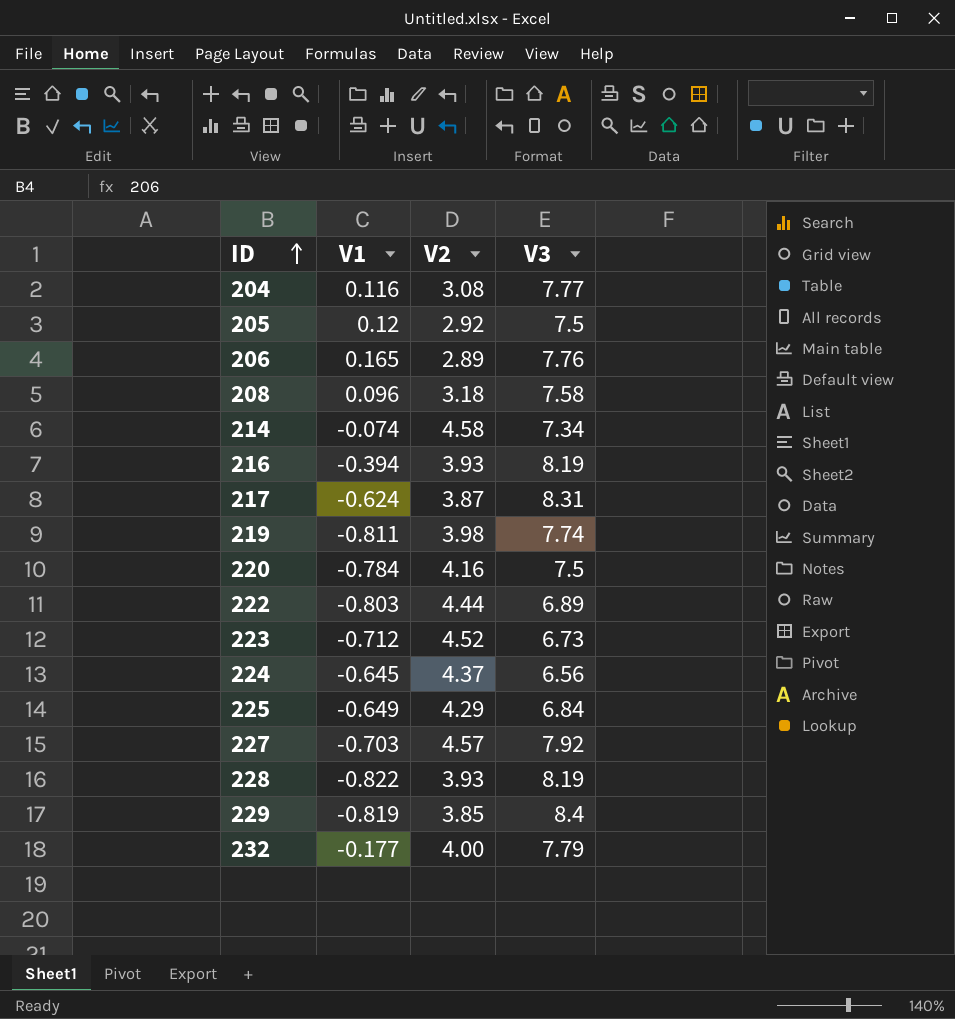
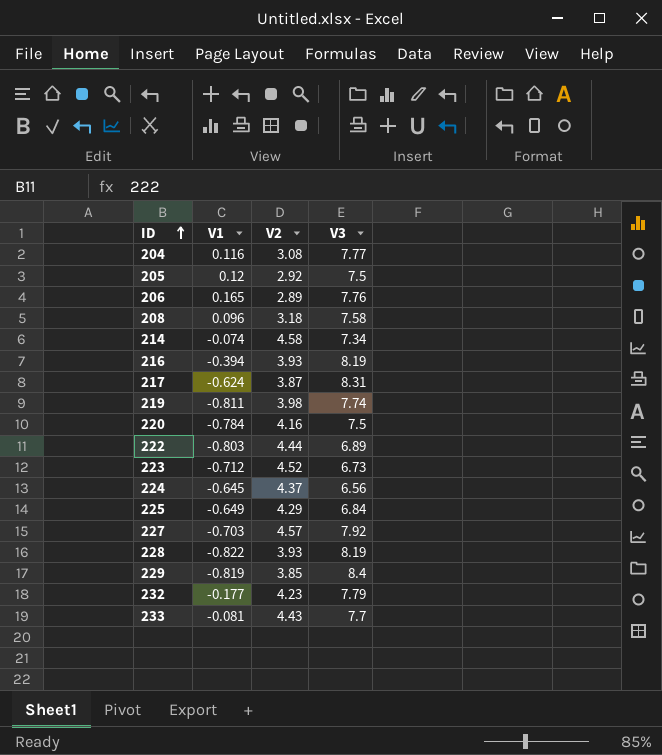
232 | V2: 4.00 -> 4.23
row 233: none -> -0.081 | 4.43 | 7.7

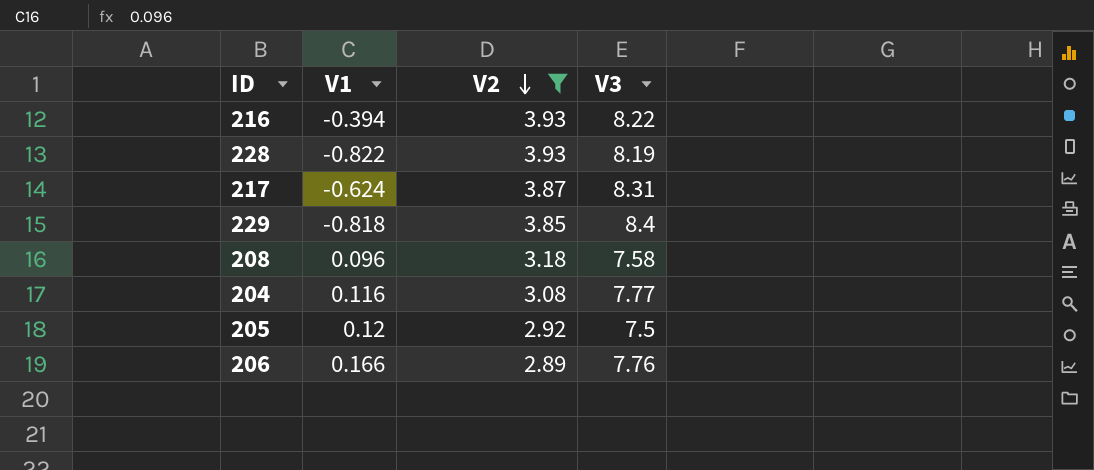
filter: none -> V2 <= 3.93
row order: ID ascending -> V2 descending
216 | V3: 8.19 -> 8.22
229 | V1: -0.819 -> -0.818
206 | V1: 0.165 -> 0.166

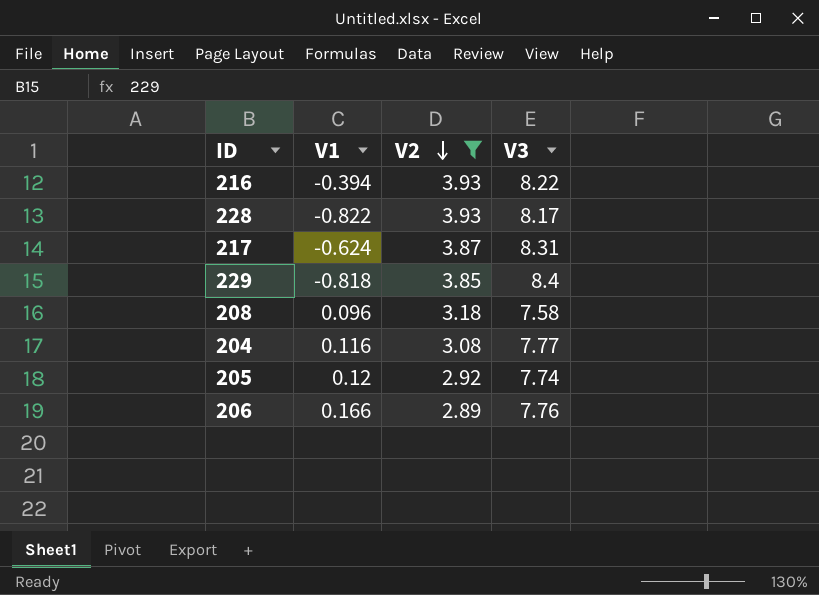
228 | V3: 8.19 -> 8.17
205 | V3: 7.5 -> 7.74

